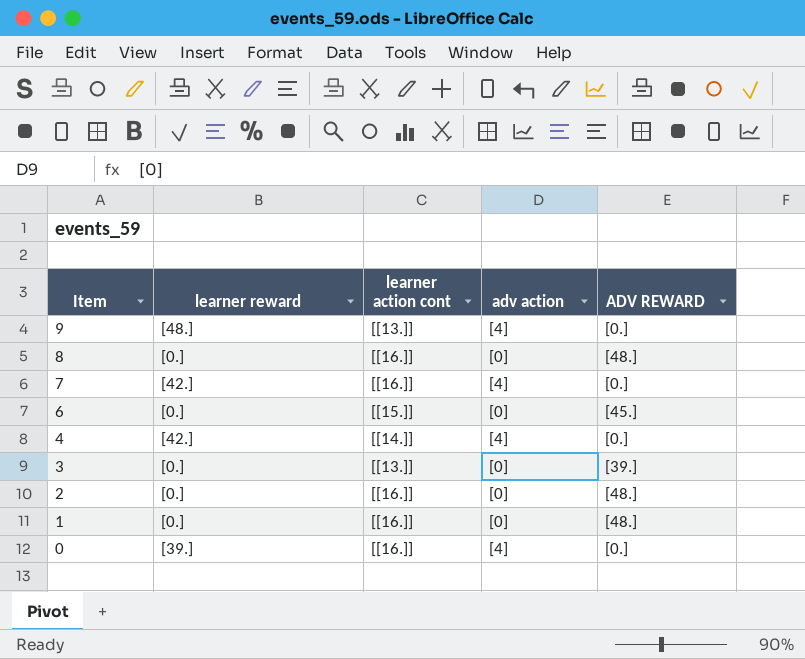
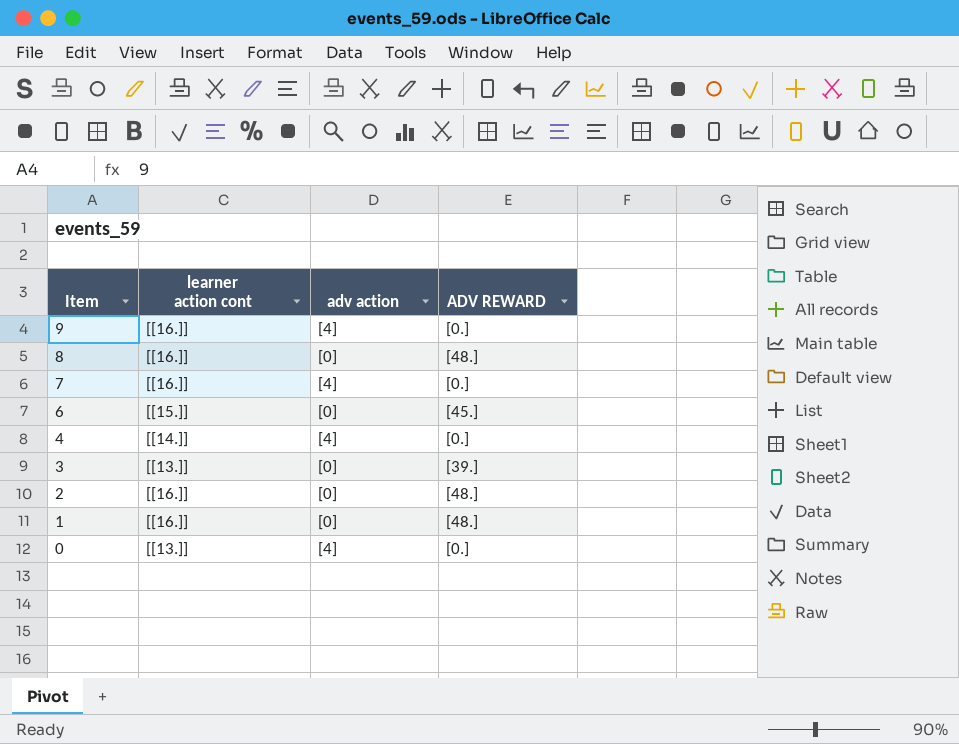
column learner reward | position: 2 -> none
9 | learner action cont: [[13.]] -> [[16.]]
0 | learner action cont: [[16.]] -> [[13.]]

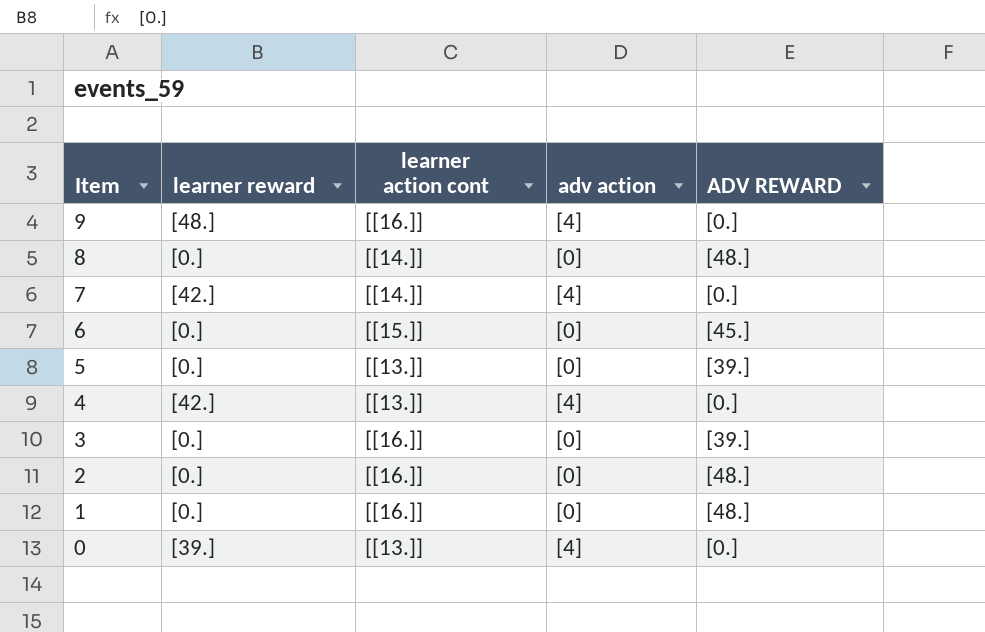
column learner reward | position: none -> 2
8 | learner action cont: [[16.]] -> [[14.]]
7 | learner action cont: [[16.]] -> [[14.]]
row 5: none -> [0.] | [[13.]] | [0] | [39.]
4 | learner action cont: [[14.]] -> [[13.]]
3 | learner action cont: [[13.]] -> [[16.]]

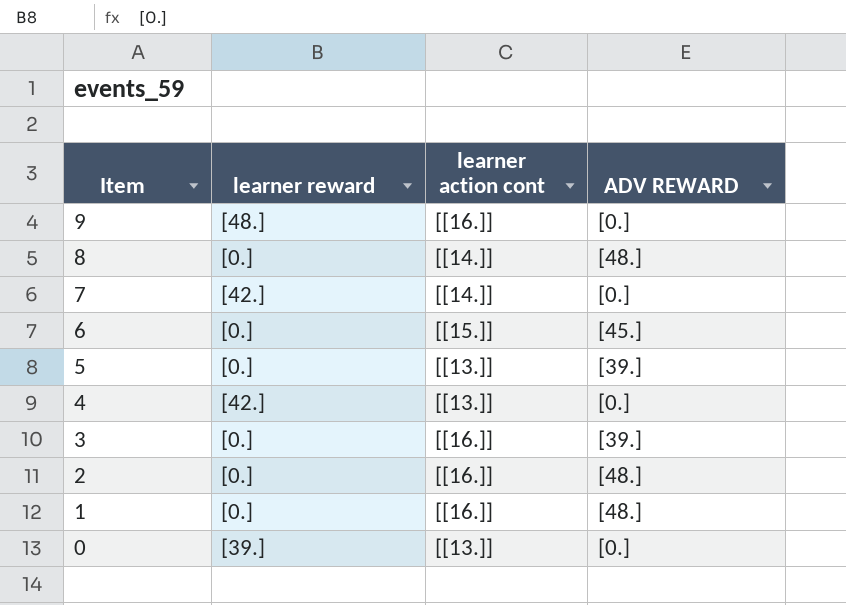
column adv action | position: 4 -> none

